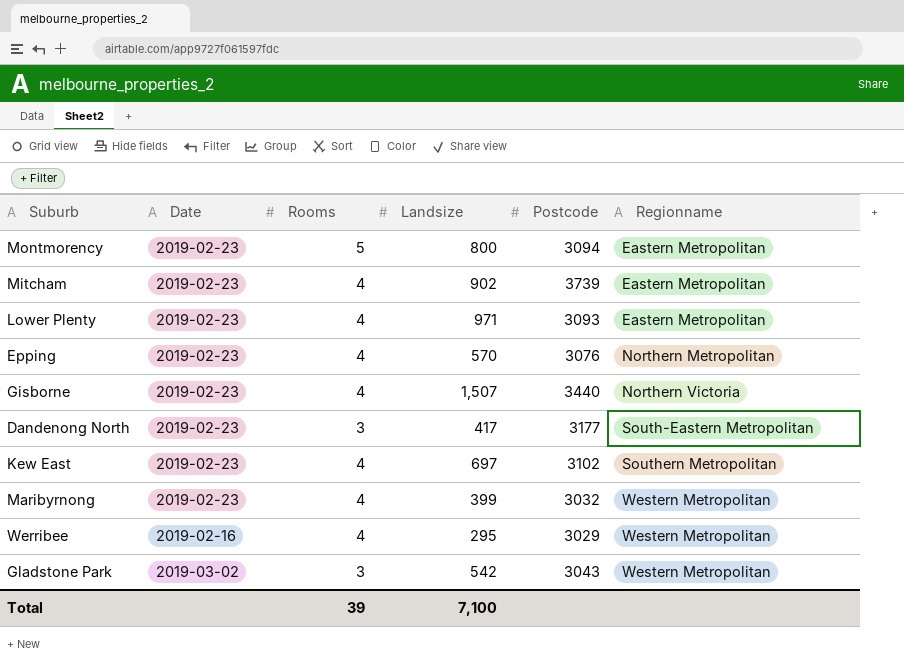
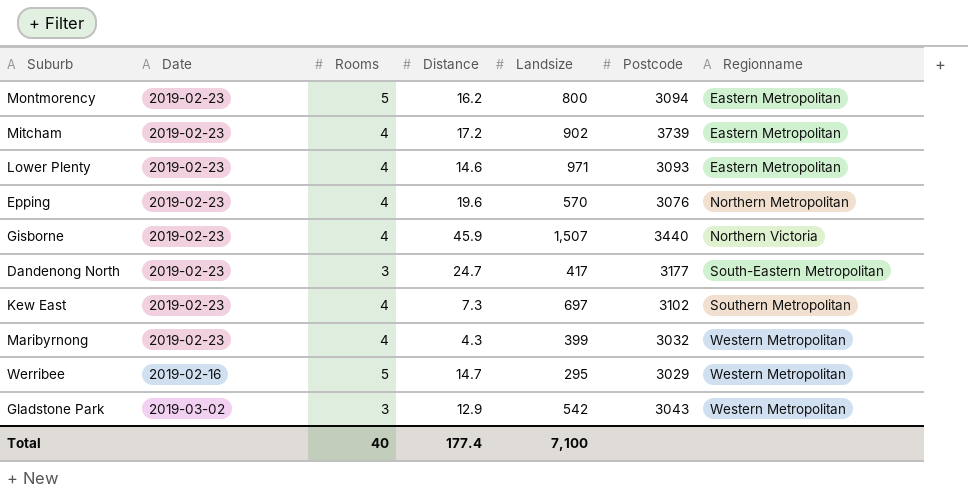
column Distance | position: none -> 4
Werribee | Rooms: 4 -> 5
Total | Rooms: 39 -> 40

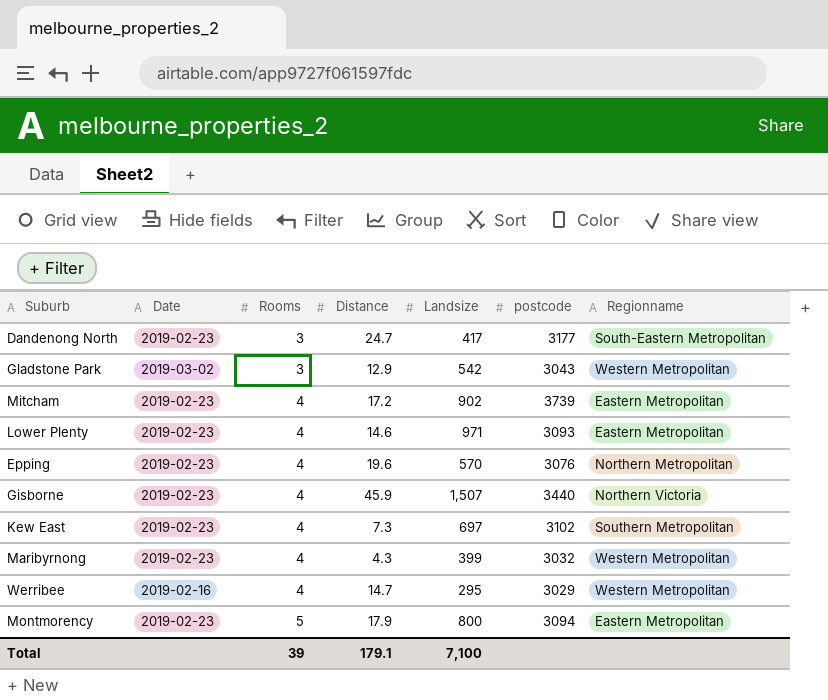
row order: Regionname ascending -> Rooms ascending
column name: Postcode -> postcode
Werribee | Rooms: 5 -> 4
Montmorency | Distance: 16.2 -> 17.9
Total | Rooms: 40 -> 39
Total | Distance: 177.4 -> 179.1

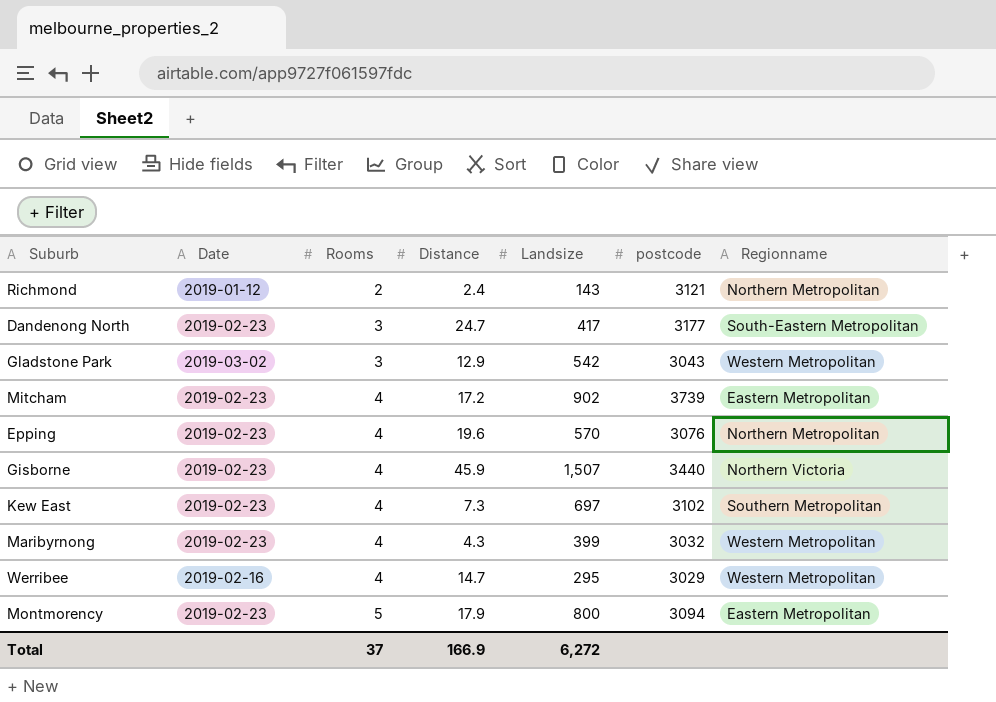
row Lower Plenty: 2019-02-23 | 4 | 14.6 | 971 | 3093 | Eastern Metropolitan -> none
row Richmond: none -> 2019-01-12 | 2 | 2.4 | 143 | 3121 | Northern Metropolitan
Total | Rooms: 39 -> 37
Total | Distance: 179.1 -> 166.9
Total | Landsize: 7,100 -> 6,272

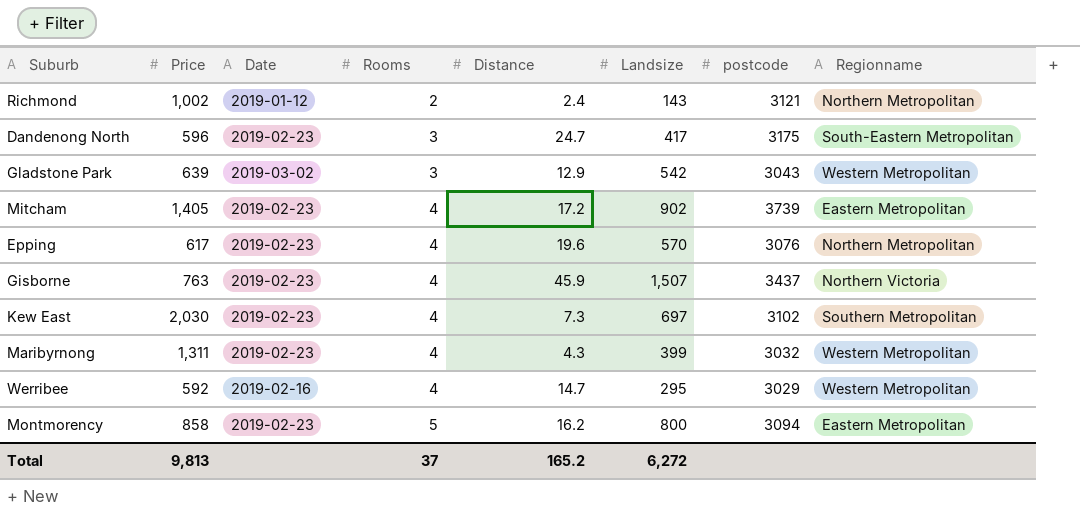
column Price | position: none -> 2
Dandenong North | postcode: 3177 -> 3175
Gisborne | postcode: 3440 -> 3437
Montmorency | Distance: 17.9 -> 16.2
Total | Distance: 166.9 -> 165.2

